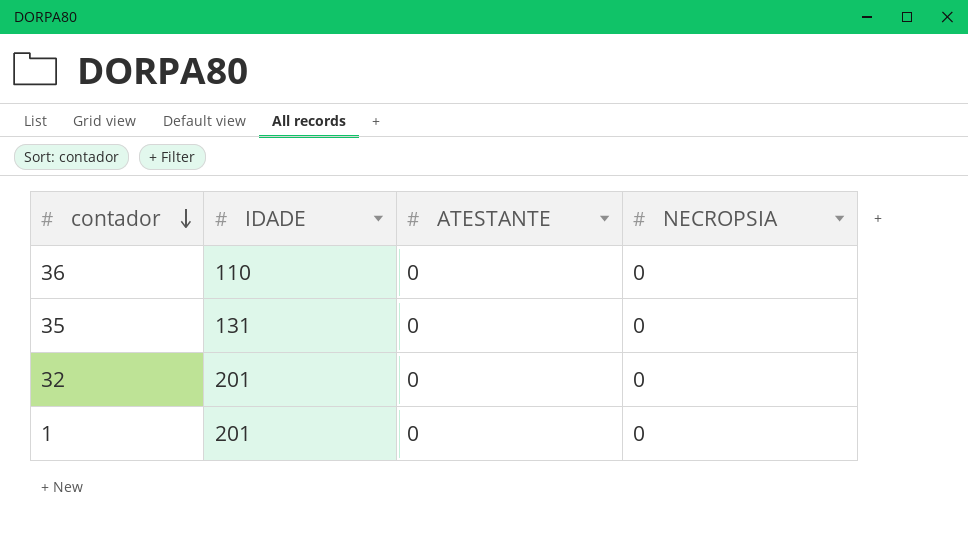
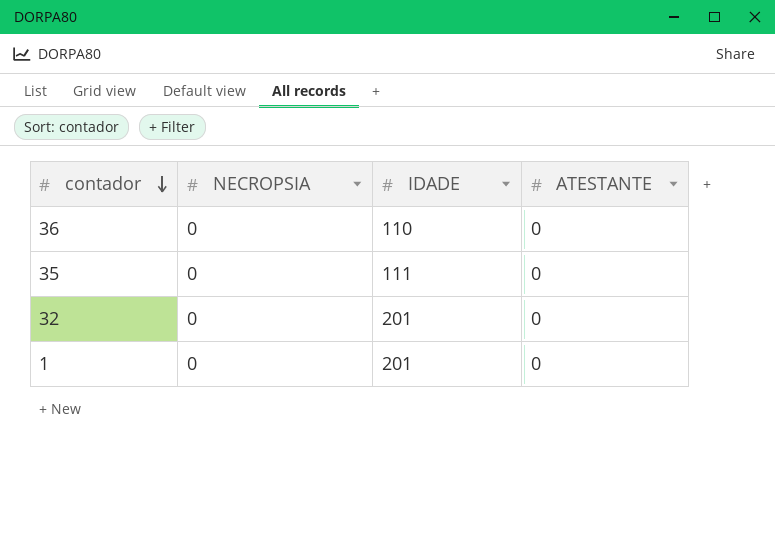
column NECROPSIA | position: 4 -> 2
35 | IDADE: 131 -> 111

